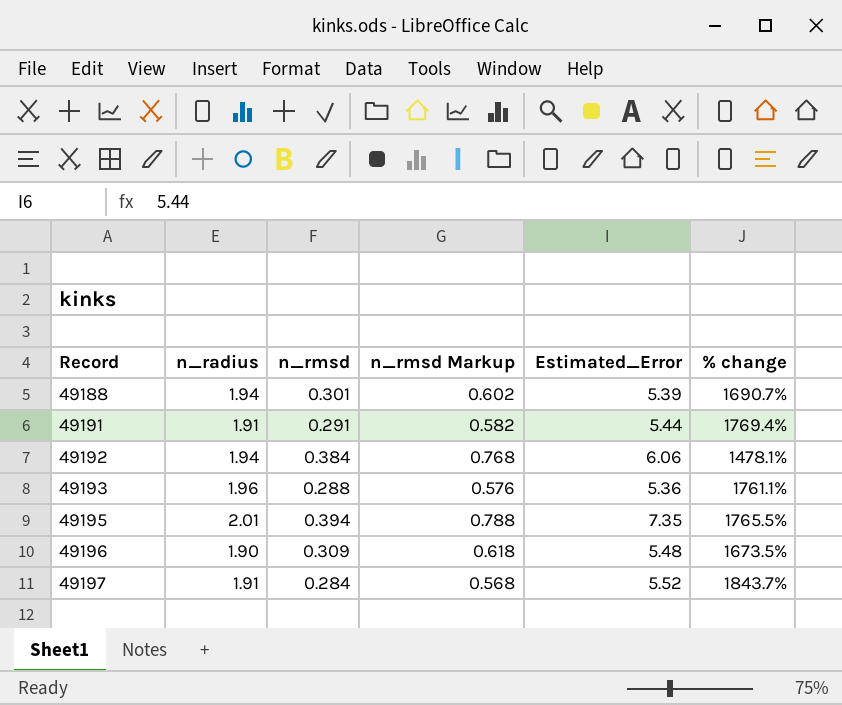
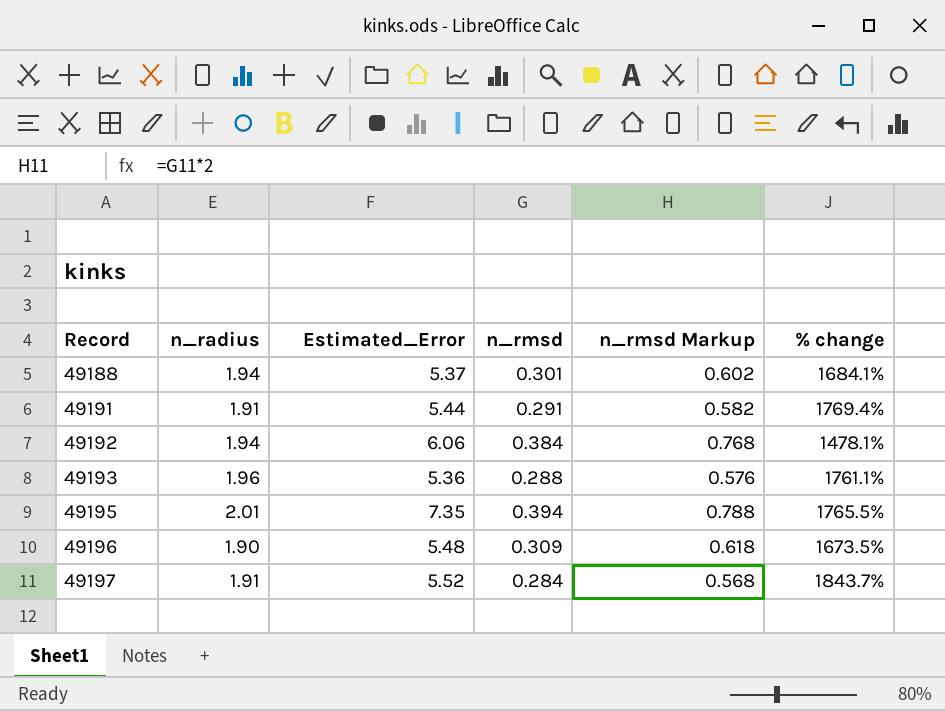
column Estimated_Error | position: 5 -> 3
49188 | Estimated_Error: 5.39 -> 5.37
49188 | % change: 1690.7% -> 1684.1%

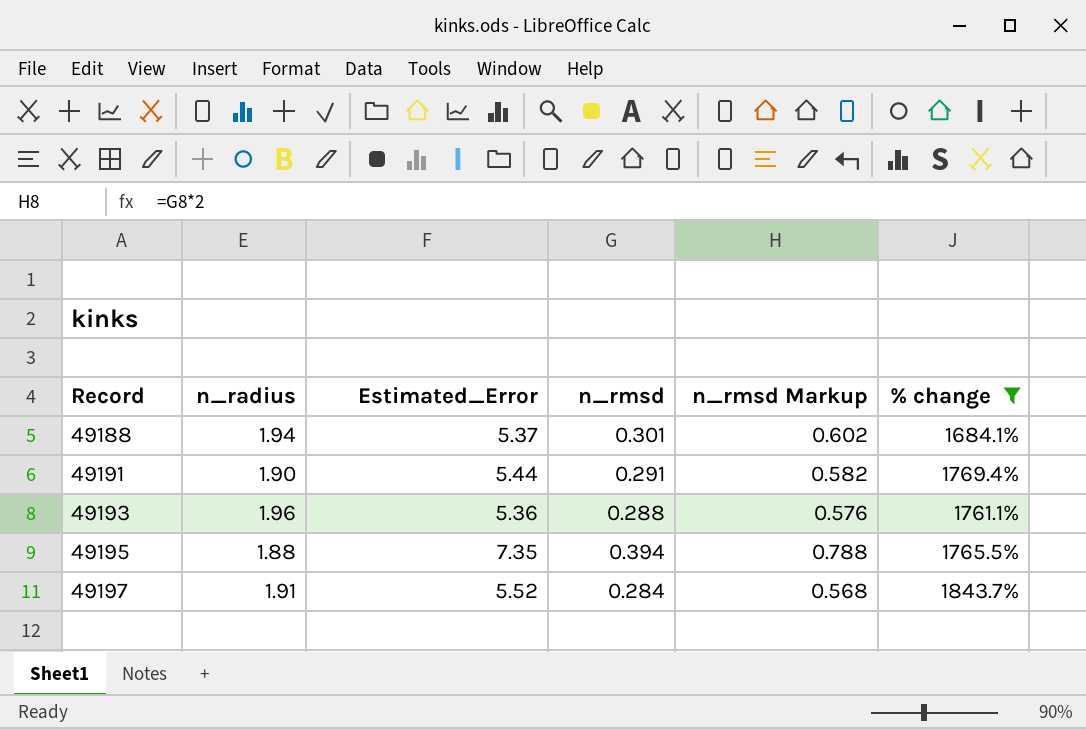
filter: none -> % change >= 1684.1%
49191 | n_radius: 1.91 -> 1.90
49195 | n_radius: 2.01 -> 1.88

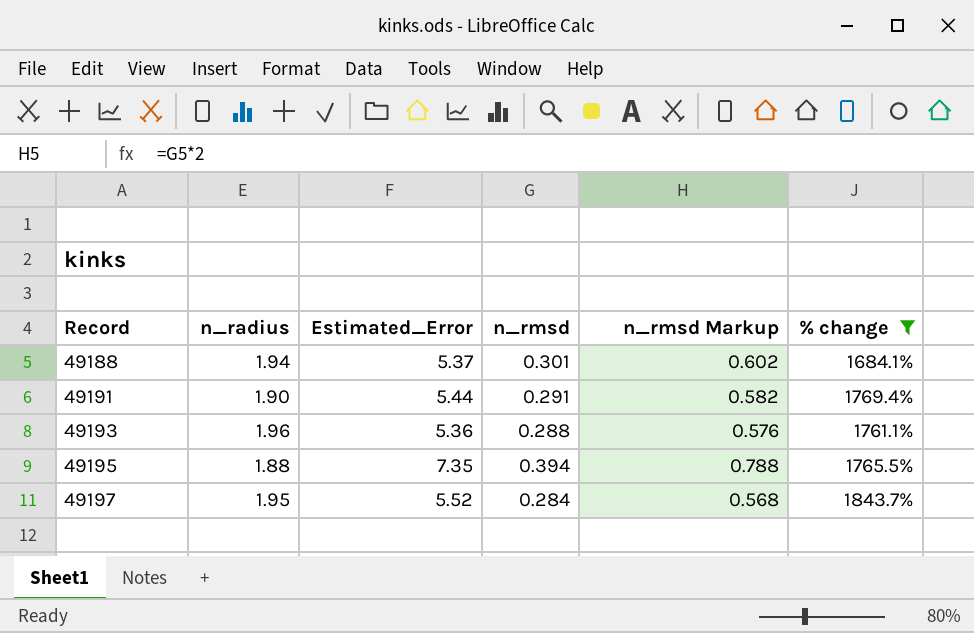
49197 | n_radius: 1.91 -> 1.95

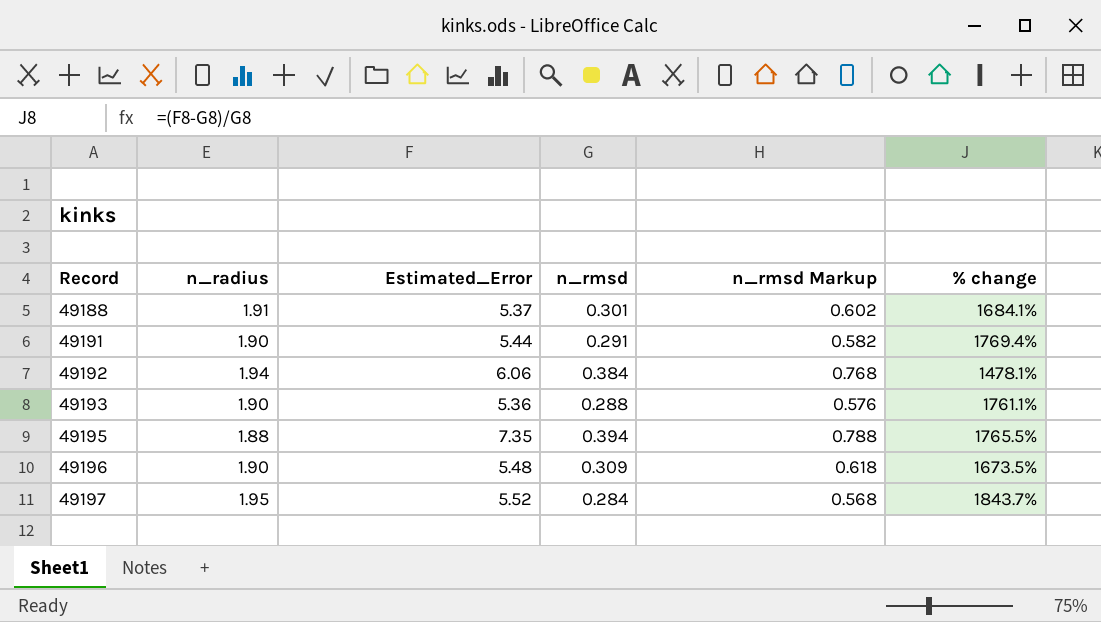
filter: % change >= 1684.1% -> none
49188 | n_radius: 1.94 -> 1.91
49193 | n_radius: 1.96 -> 1.90

